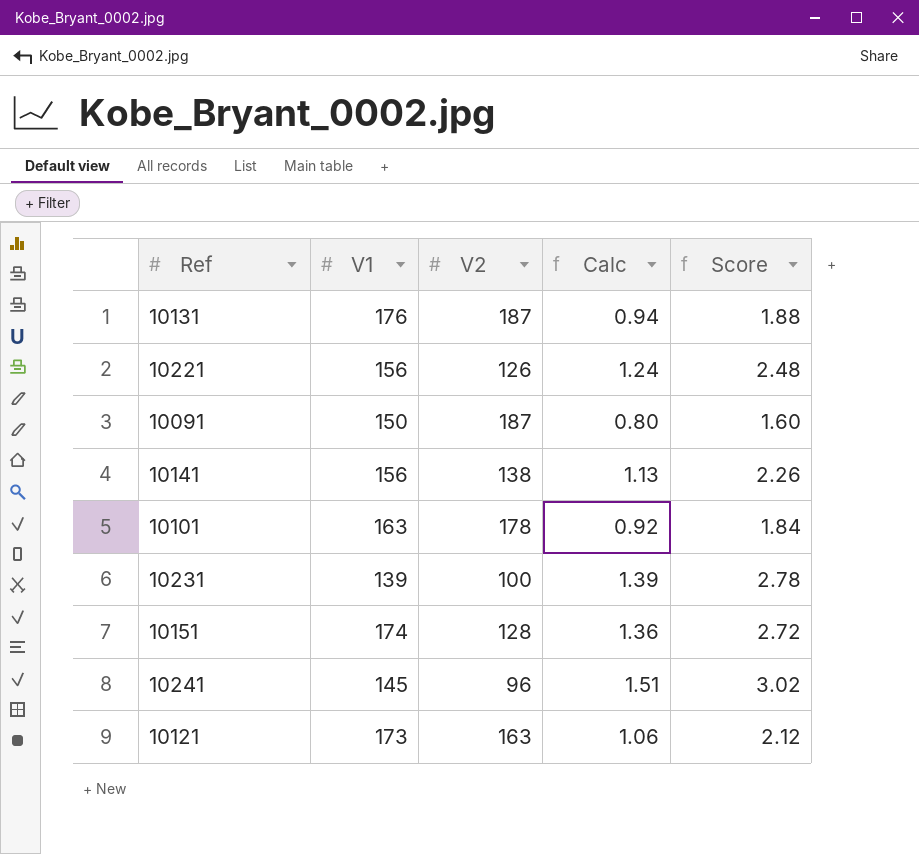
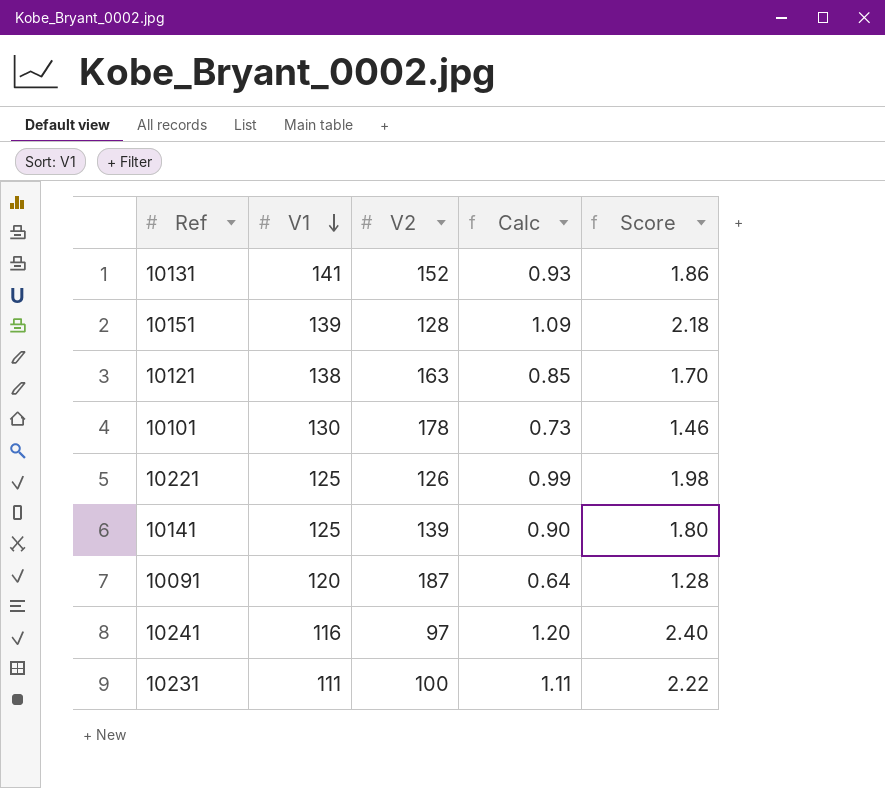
row order: none -> V1 descending
10131 | V1: 176 -> 141
10131 | V2: 187 -> 152
10131 | Calc: 0.94 -> 0.93
10131 | Score: 1.88 -> 1.86
10151 | V1: 174 -> 139
10151 | Calc: 1.36 -> 1.09
10151 | Score: 2.72 -> 2.18
10121 | V1: 173 -> 138
10121 | Calc: 1.06 -> 0.85
10121 | Score: 2.12 -> 1.70
10101 | V1: 163 -> 130
10101 | Calc: 0.92 -> 0.73
10101 | Score: 1.84 -> 1.46
10221 | V1: 156 -> 125
10221 | Calc: 1.24 -> 0.99
10221 | Score: 2.48 -> 1.98
10141 | V1: 156 -> 125
10141 | V2: 138 -> 139
10141 | Calc: 1.13 -> 0.90
10141 | Score: 2.26 -> 1.80
10091 | V1: 150 -> 120
10091 | Calc: 0.80 -> 0.64
10091 | Score: 1.60 -> 1.28
10241 | V1: 145 -> 116
10241 | V2: 96 -> 97
10241 | Calc: 1.51 -> 1.20
10241 | Score: 3.02 -> 2.40
10231 | V1: 139 -> 111
10231 | Calc: 1.39 -> 1.11
10231 | Score: 2.78 -> 2.22

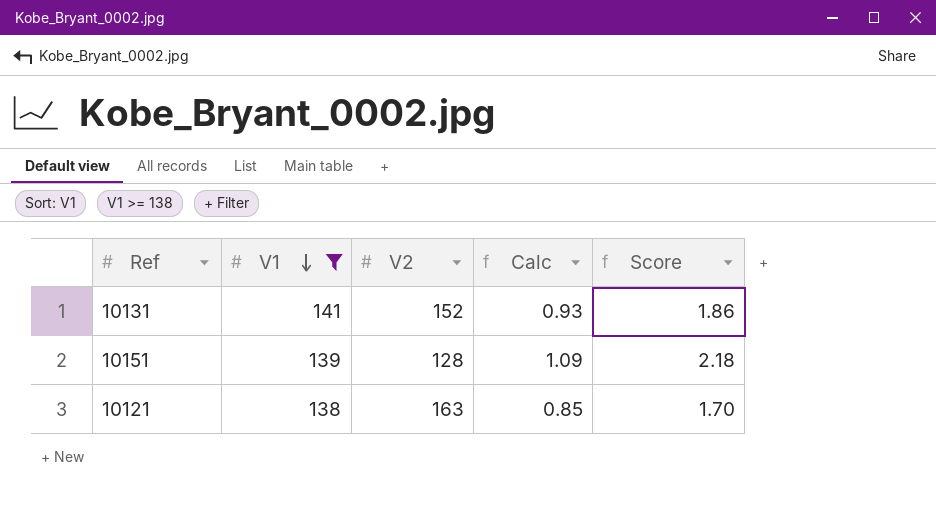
filter: none -> V1 >= 138

